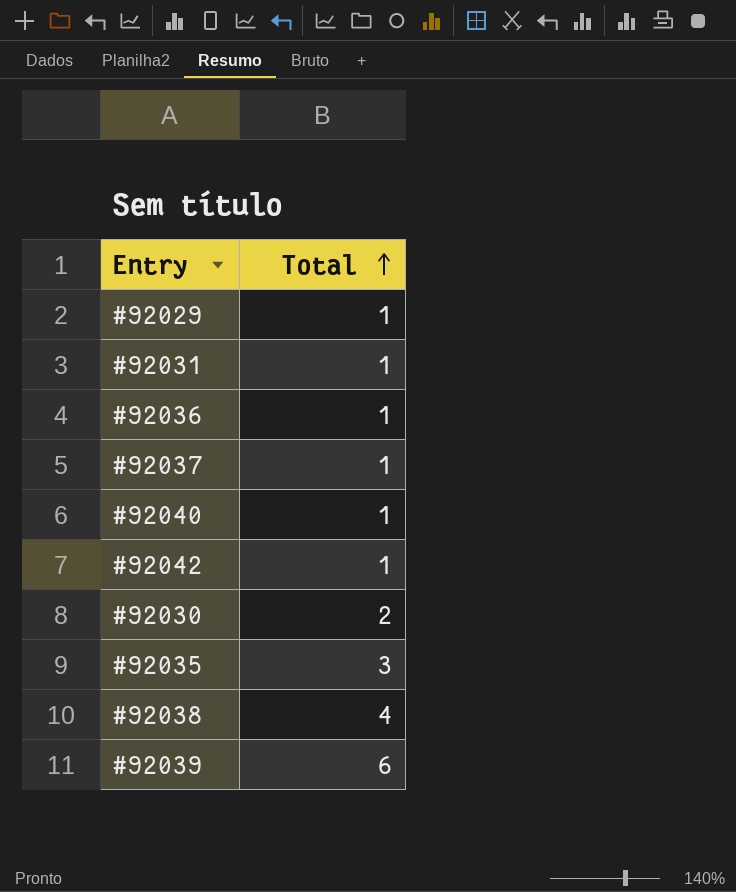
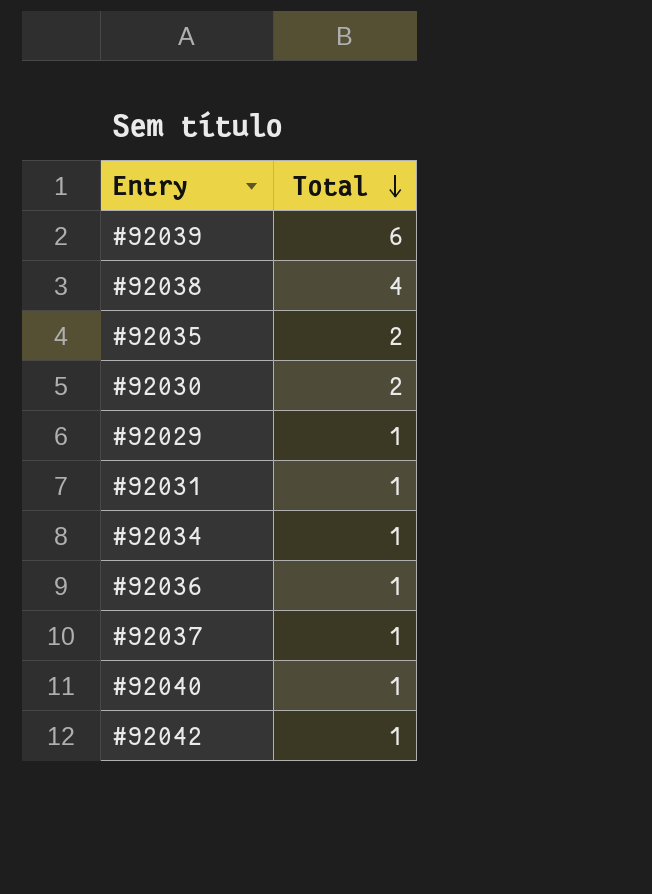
row order: Total ascending -> Total descending
#92035 | Total: 3 -> 2
row #92034: none -> 1

